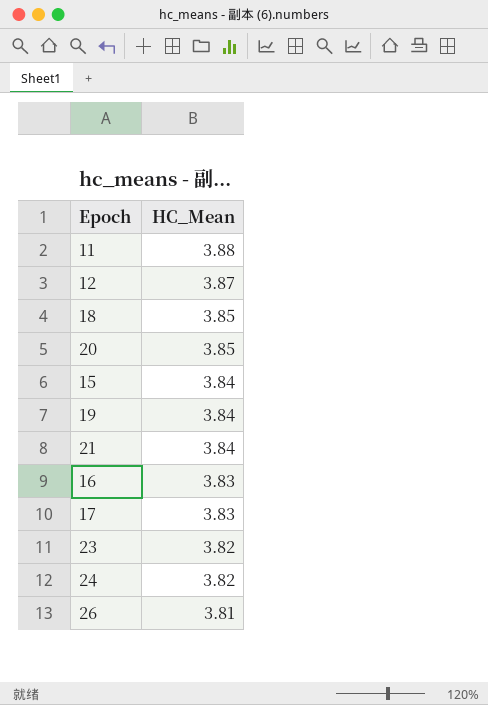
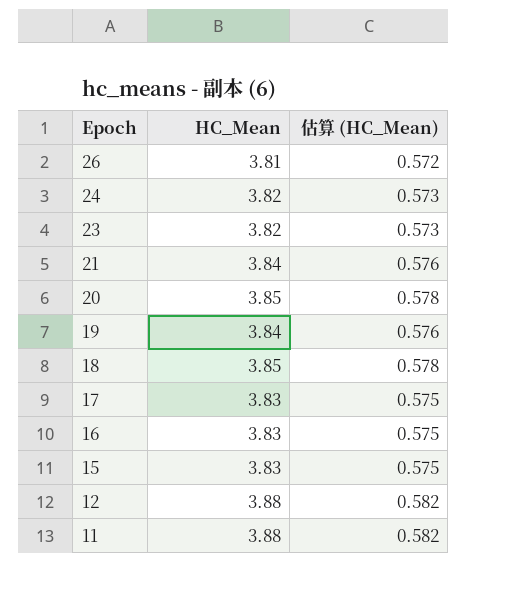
row order: HC_Mean descending -> Epoch descending
column 估算 (HC_Mean) | formula: none -> [HC_Mean] * 0.15
15 | HC_Mean: 3.84 -> 3.83
12 | HC_Mean: 3.87 -> 3.88

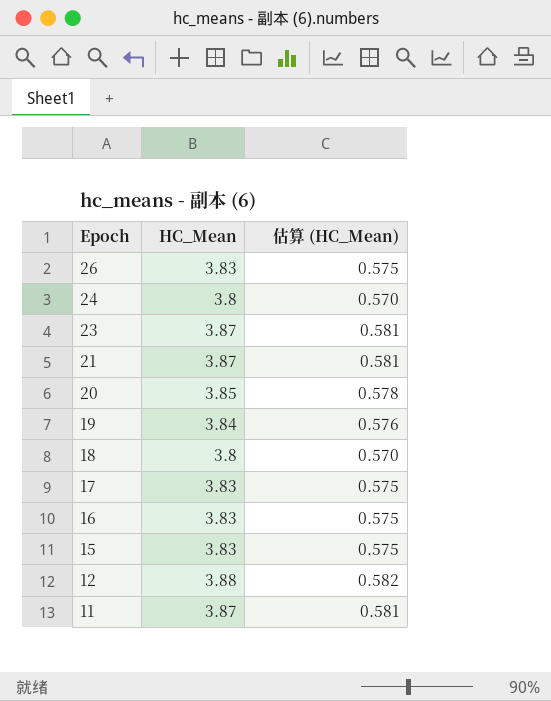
26 | HC_Mean: 3.81 -> 3.83
26 | 估算 (HC_Mean): 0.572 -> 0.575
24 | HC_Mean: 3.82 -> 3.8
24 | 估算 (HC_Mean): 0.573 -> 0.570
23 | HC_Mean: 3.82 -> 3.87
23 | 估算 (HC_Mean): 0.573 -> 0.581
21 | HC_Mean: 3.84 -> 3.87
21 | 估算 (HC_Mean): 0.576 -> 0.581
18 | HC_Mean: 3.85 -> 3.8
18 | 估算 (HC_Mean): 0.578 -> 0.570
11 | HC_Mean: 3.88 -> 3.87
11 | 估算 (HC_Mean): 0.582 -> 0.581

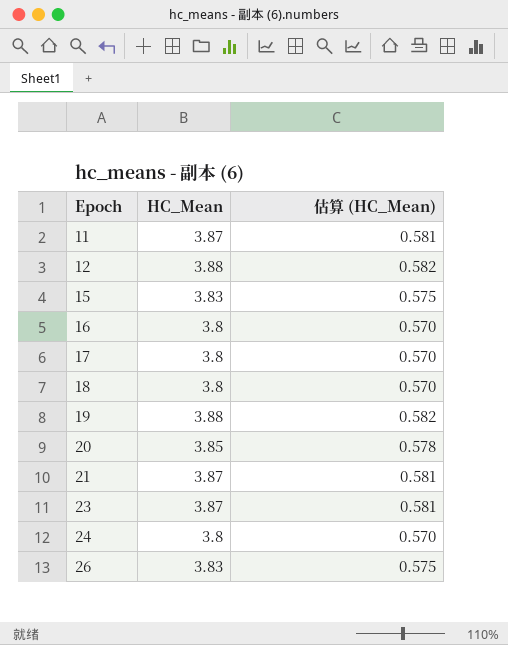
row order: Epoch descending -> Epoch ascending
16 | HC_Mean: 3.83 -> 3.8
16 | 估算 (HC_Mean): 0.575 -> 0.570
17 | HC_Mean: 3.83 -> 3.8
17 | 估算 (HC_Mean): 0.575 -> 0.570
19 | HC_Mean: 3.84 -> 3.88
19 | 估算 (HC_Mean): 0.576 -> 0.582

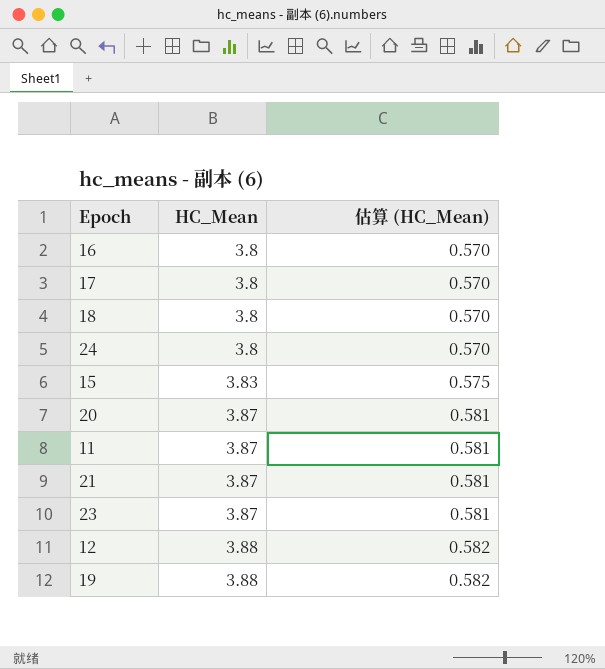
row order: Epoch ascending -> HC_Mean ascending
row 26: 3.83 | 0.575 -> none
20 | HC_Mean: 3.85 -> 3.87
20 | 估算 (HC_Mean): 0.578 -> 0.581

